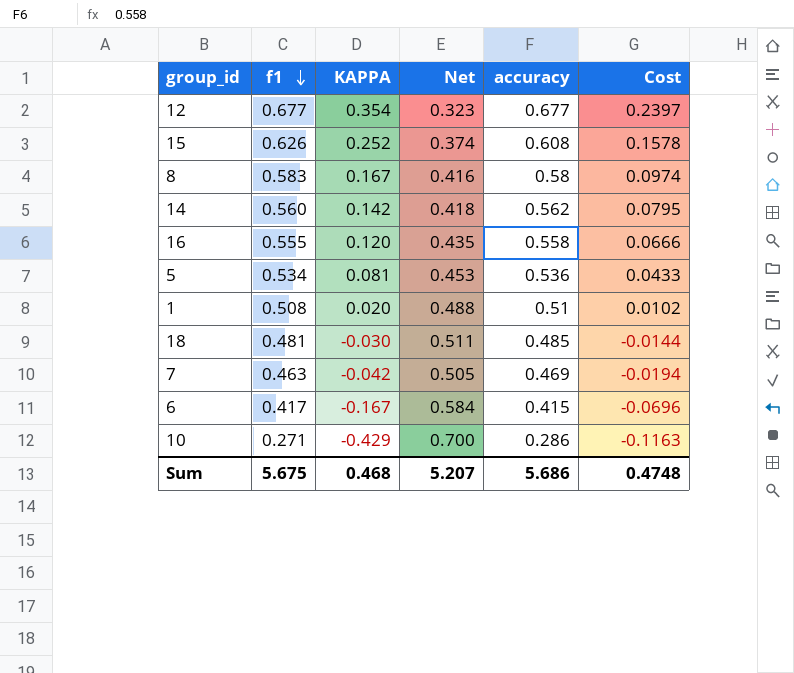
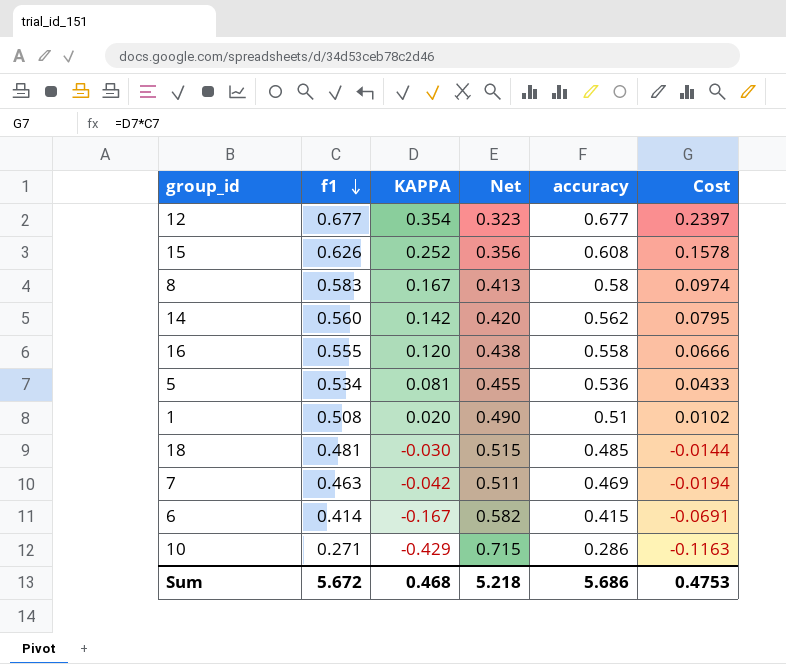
column Net | formula: [f1] - [KAPPA] -> [accuracy] - [KAPPA]
6 | f1: 0.417 -> 0.414
6 | Cost: -0.0696 -> -0.0691
Sum | f1: 5.675 -> 5.672
Sum | Net: 5.207 -> 5.218
Sum | Cost: 0.4748 -> 0.4753

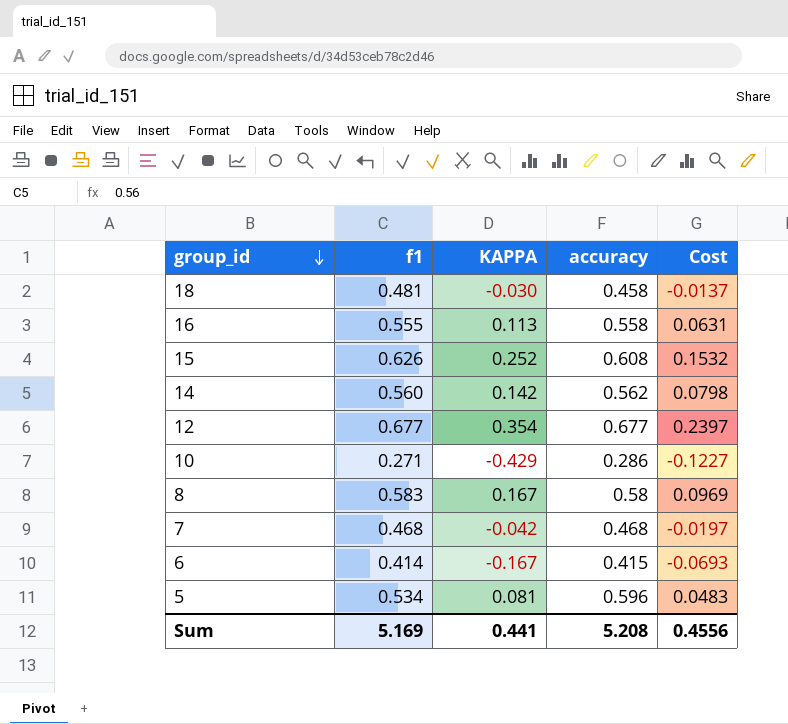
row order: f1 descending -> group_id descending
column Net | formula: [accuracy] - [KAPPA] -> none
column Cost | formula: [f1] * [KAPPA] -> [KAPPA] * [accuracy]
row 1: 0.508 | 0.020 | 0.490 | 0.51 | 0.0102 -> none
18 | accuracy: 0.485 -> 0.458
16 | KAPPA: 0.120 -> 0.113
7 | f1: 0.463 -> 0.468
7 | accuracy: 0.469 -> 0.468
5 | accuracy: 0.536 -> 0.596
Sum | f1: 5.672 -> 5.169
Sum | KAPPA: 0.468 -> 0.441
Sum | accuracy: 5.686 -> 5.208
Sum | Cost: 0.4753 -> 0.4556

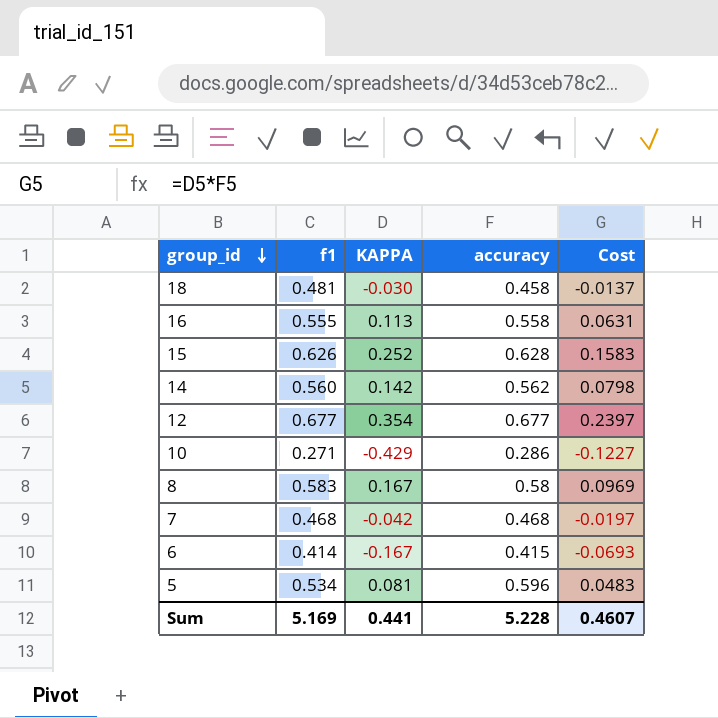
15 | accuracy: 0.608 -> 0.628
15 | Cost: 0.1532 -> 0.1583
Sum | accuracy: 5.208 -> 5.228
Sum | Cost: 0.4556 -> 0.4607

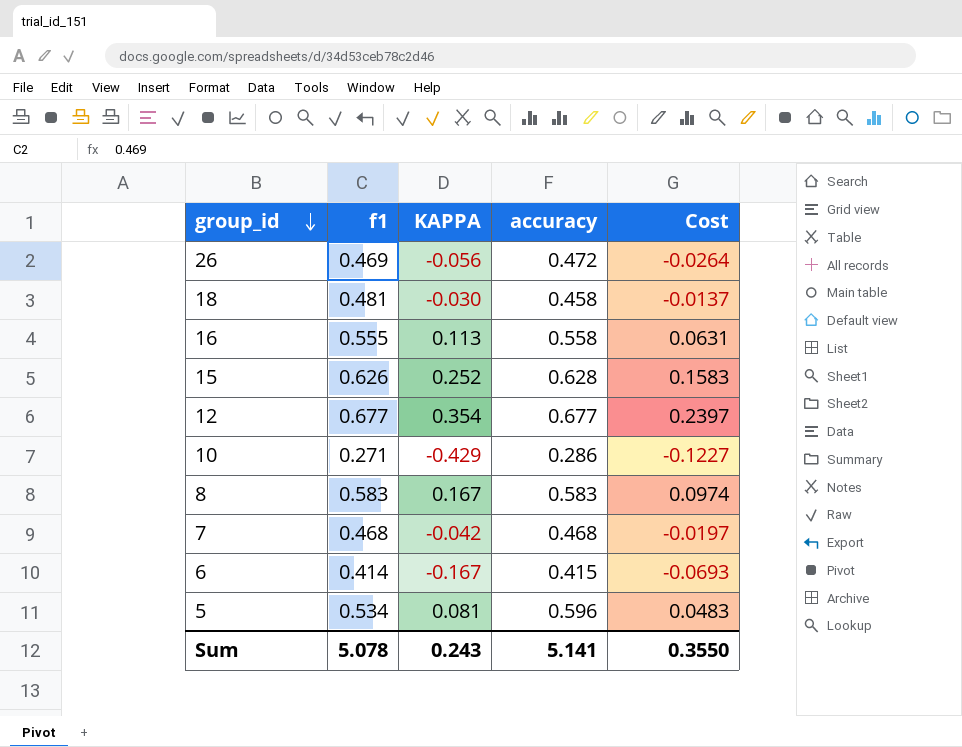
row 14: 0.560 | 0.142 | 0.562 | 0.0798 -> none
row 26: none -> 0.469 | -0.056 | 0.472 | -0.0264
8 | accuracy: 0.58 -> 0.583
8 | Cost: 0.0969 -> 0.0974
Sum | f1: 5.169 -> 5.078
Sum | KAPPA: 0.441 -> 0.243
Sum | accuracy: 5.228 -> 5.141
Sum | Cost: 0.4607 -> 0.3550

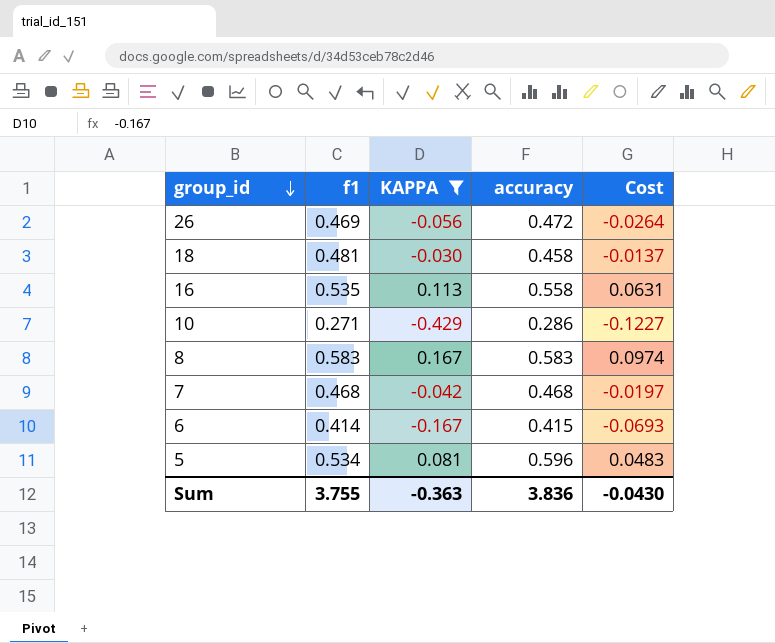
filter: none -> KAPPA <= 0.167
16 | f1: 0.555 -> 0.535
Sum | f1: 5.078 -> 3.755
Sum | KAPPA: 0.243 -> -0.363
Sum | accuracy: 5.141 -> 3.836
Sum | Cost: 0.3550 -> -0.0430

